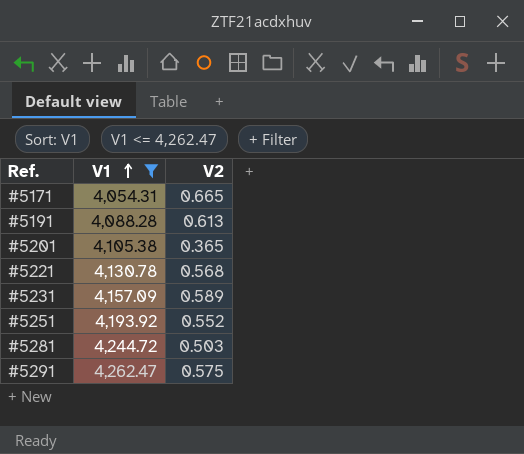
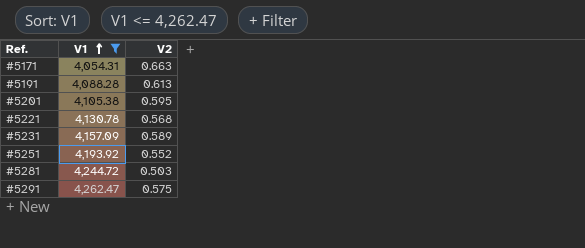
#5171 | V2: 0.665 -> 0.663
#5201 | V2: 0.365 -> 0.595

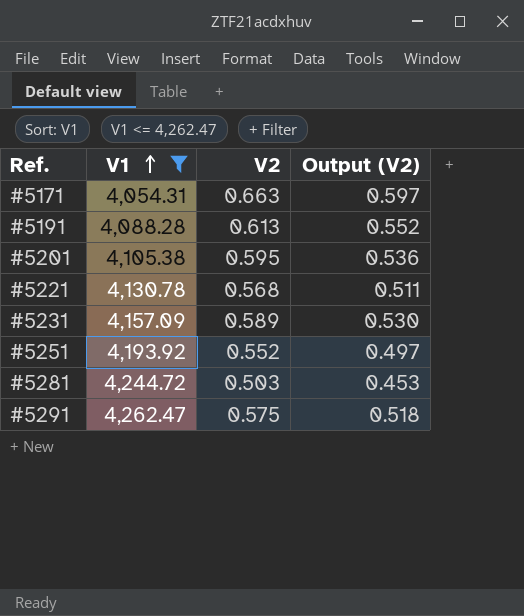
column Output (V2) | formula: none -> [V2] * 0.9

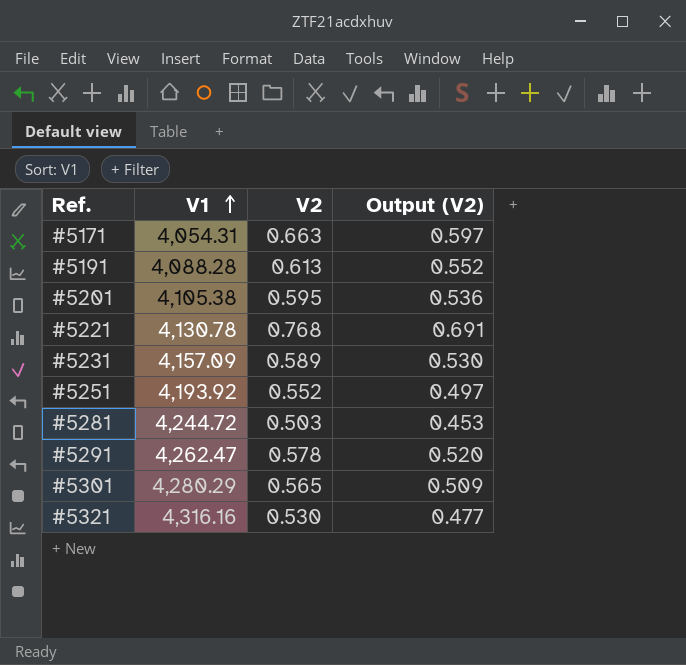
filter: V1 <= 4,262.47 -> none
#5221 | V2: 0.568 -> 0.768
#5221 | Output (V2): 0.511 -> 0.691
#5291 | V2: 0.575 -> 0.578
#5291 | Output (V2): 0.518 -> 0.520

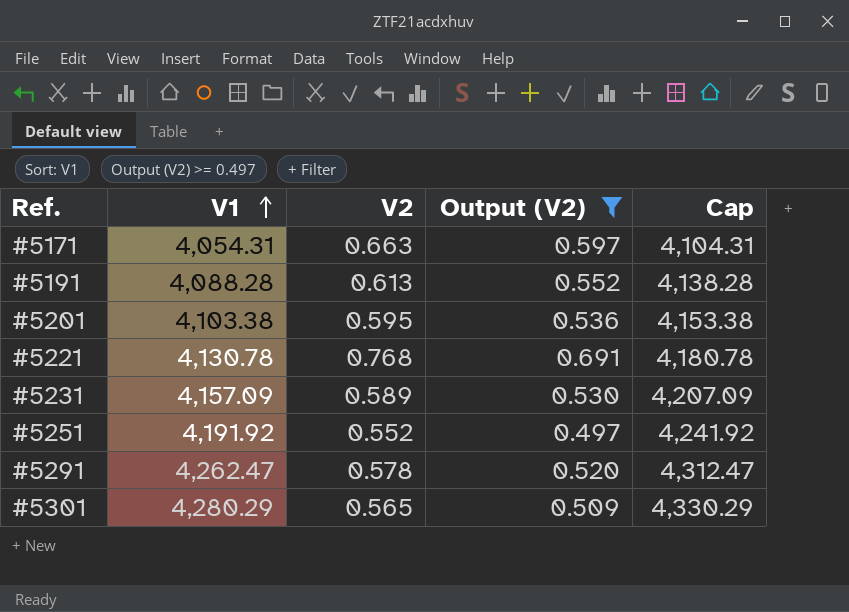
filter: none -> Output (V2) >= 0.497
column Cap | formula: none -> [V1] + 50
#5201 | V1: 4,105.38 -> 4,103.38
#5251 | V1: 4,193.92 -> 4,191.92

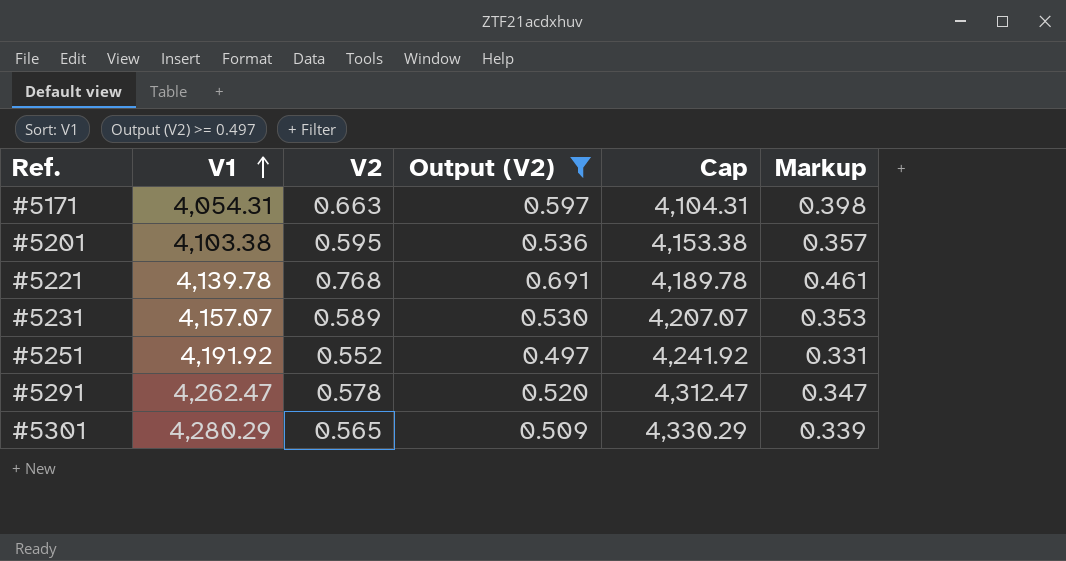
column Markup | formula: none -> [V2] * 0.6
row #5191: 4,088.28 | 0.613 | 0.552 | 4,138.28 -> none
#5221 | V1: 4,130.78 -> 4,139.78
#5221 | Cap: 4,180.78 -> 4,189.78
#5231 | V1: 4,157.09 -> 4,157.07
#5231 | Cap: 4,207.09 -> 4,207.07

